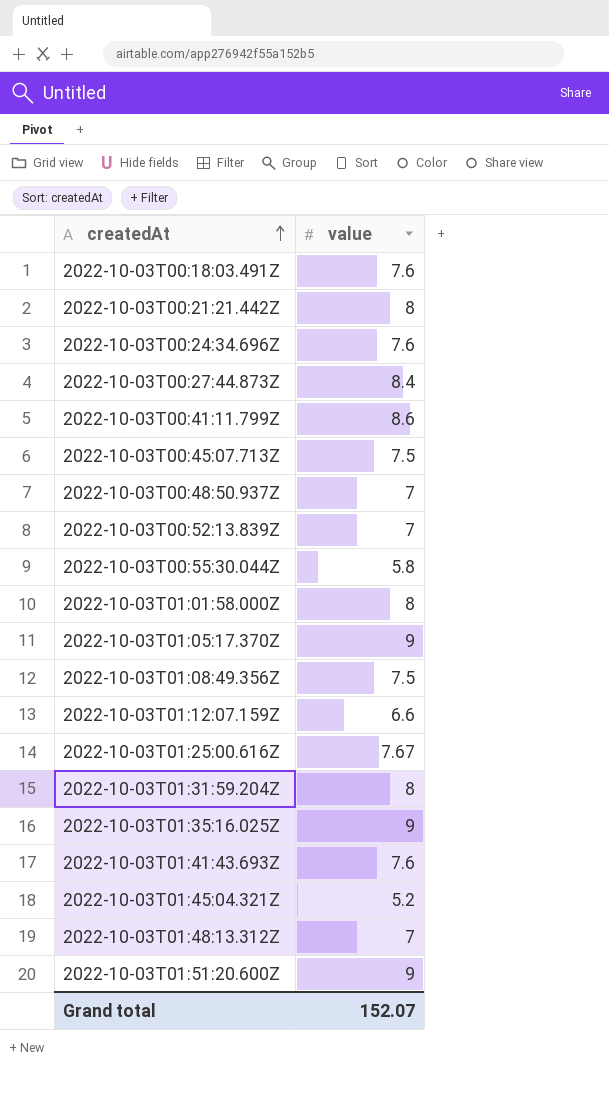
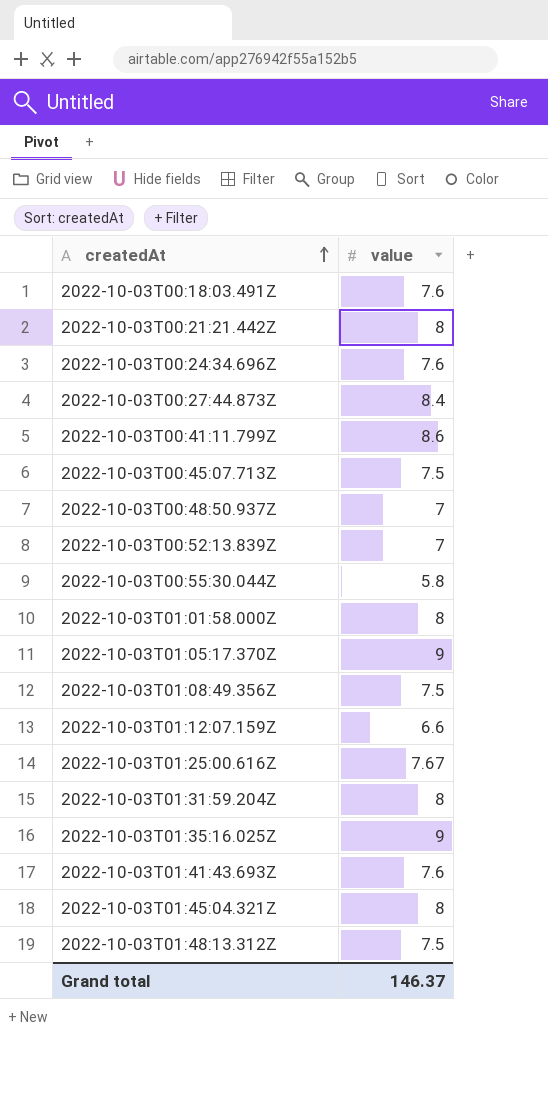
row 2022-10-03T01:51:20.600Z: 9 -> none
2022-10-03T01:45:04.321Z | value: 5.2 -> 8
2022-10-03T01:48:13.312Z | value: 7 -> 7.5
Grand total | value: 152.07 -> 146.37

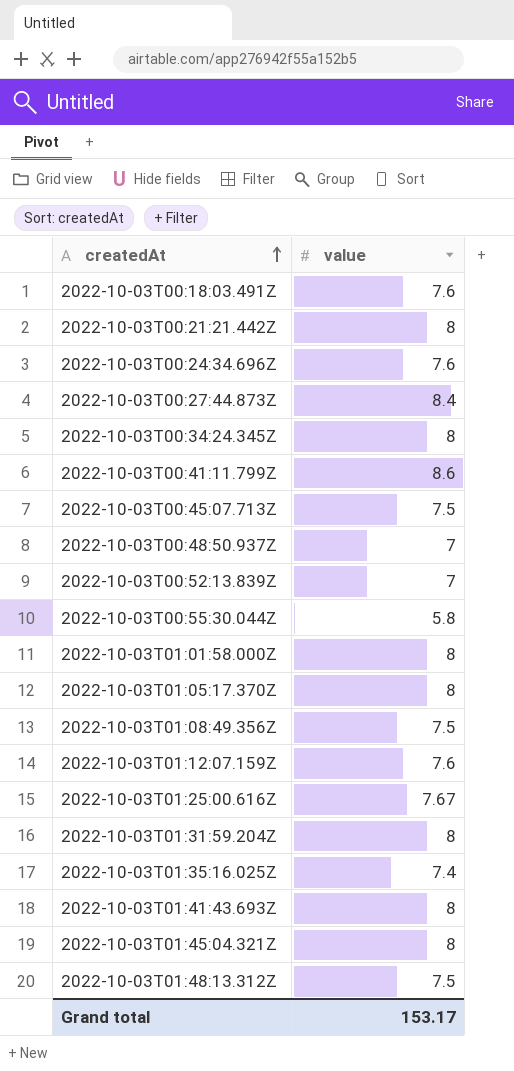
row 2022-10-03T00:34:24.345Z: none -> 8
2022-10-03T01:05:17.370Z | value: 9 -> 8
2022-10-03T01:12:07.159Z | value: 6.6 -> 7.6
2022-10-03T01:35:16.025Z | value: 9 -> 7.4
2022-10-03T01:41:43.693Z | value: 7.6 -> 8
Grand total | value: 146.37 -> 153.17

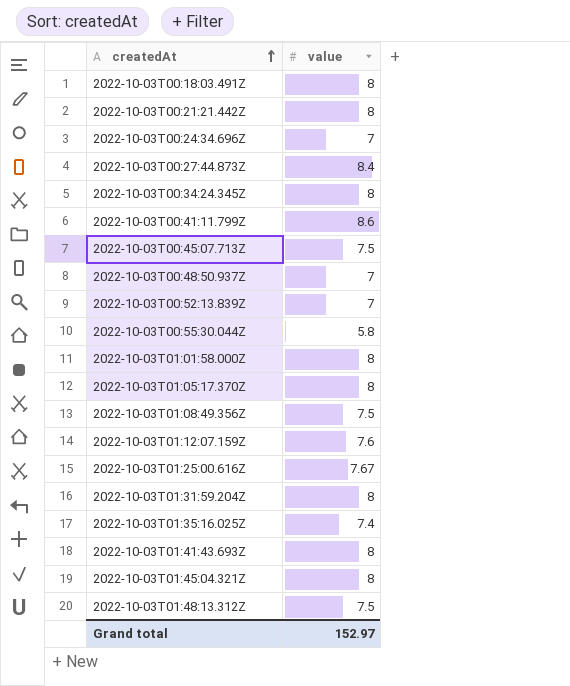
2022-10-03T00:18:03.491Z | value: 7.6 -> 8
2022-10-03T00:24:34.696Z | value: 7.6 -> 7
Grand total | value: 153.17 -> 152.97

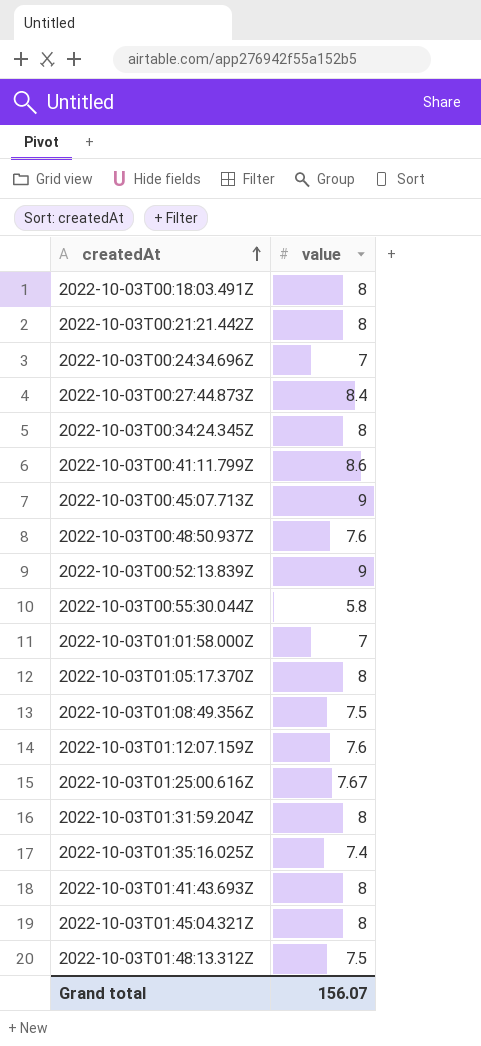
2022-10-03T00:45:07.713Z | value: 7.5 -> 9
2022-10-03T00:48:50.937Z | value: 7 -> 7.6
2022-10-03T00:52:13.839Z | value: 7 -> 9
2022-10-03T01:01:58.000Z | value: 8 -> 7
Grand total | value: 152.97 -> 156.07

